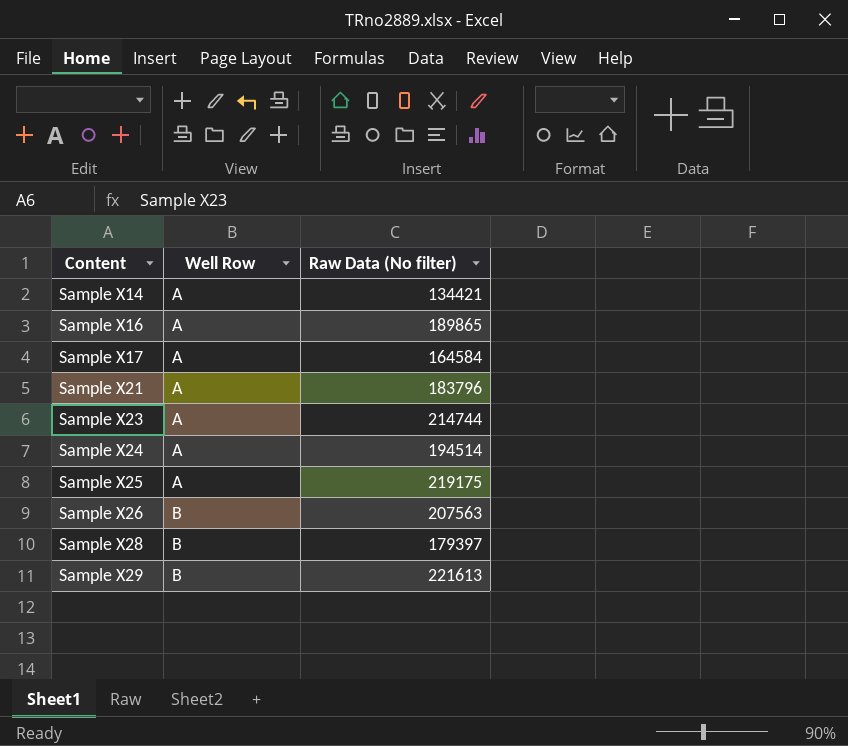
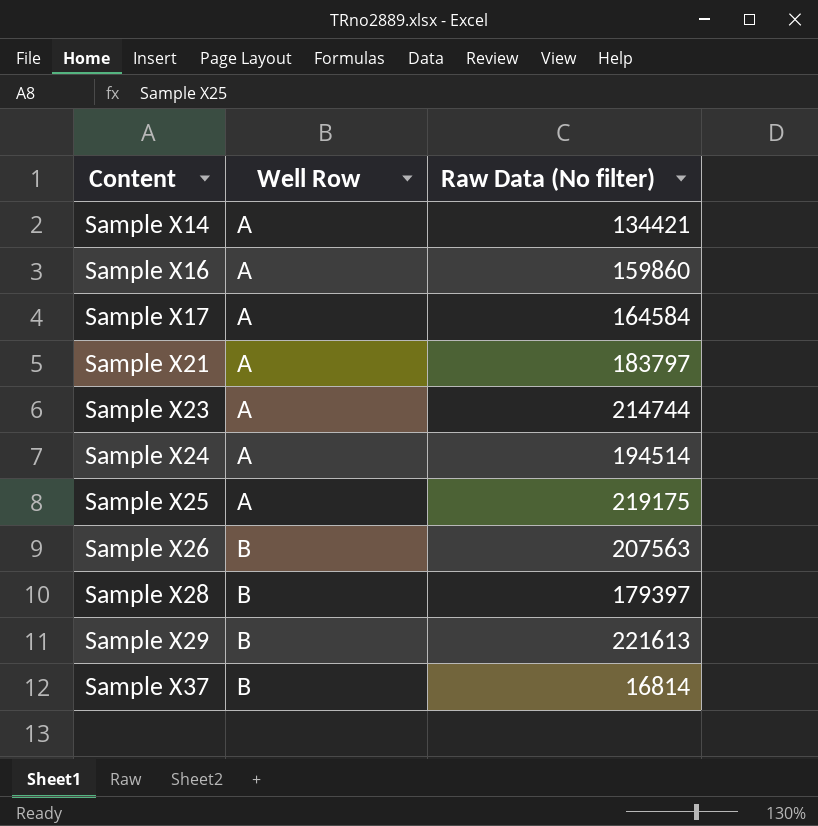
Sample X16 | Raw Data (No filter): 189865 -> 159860
Sample X21 | Raw Data (No filter): 183796 -> 183797
row Sample X37: none -> B | 16814

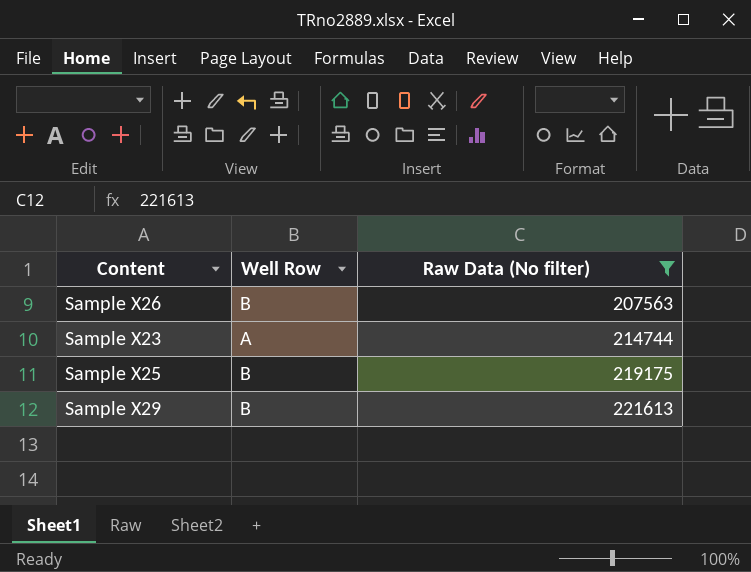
filter: none -> Raw Data (No filter) >= 207563
row order: Content ascending -> Raw Data (No filter) ascending
Sample X25 | Well Row: A -> B

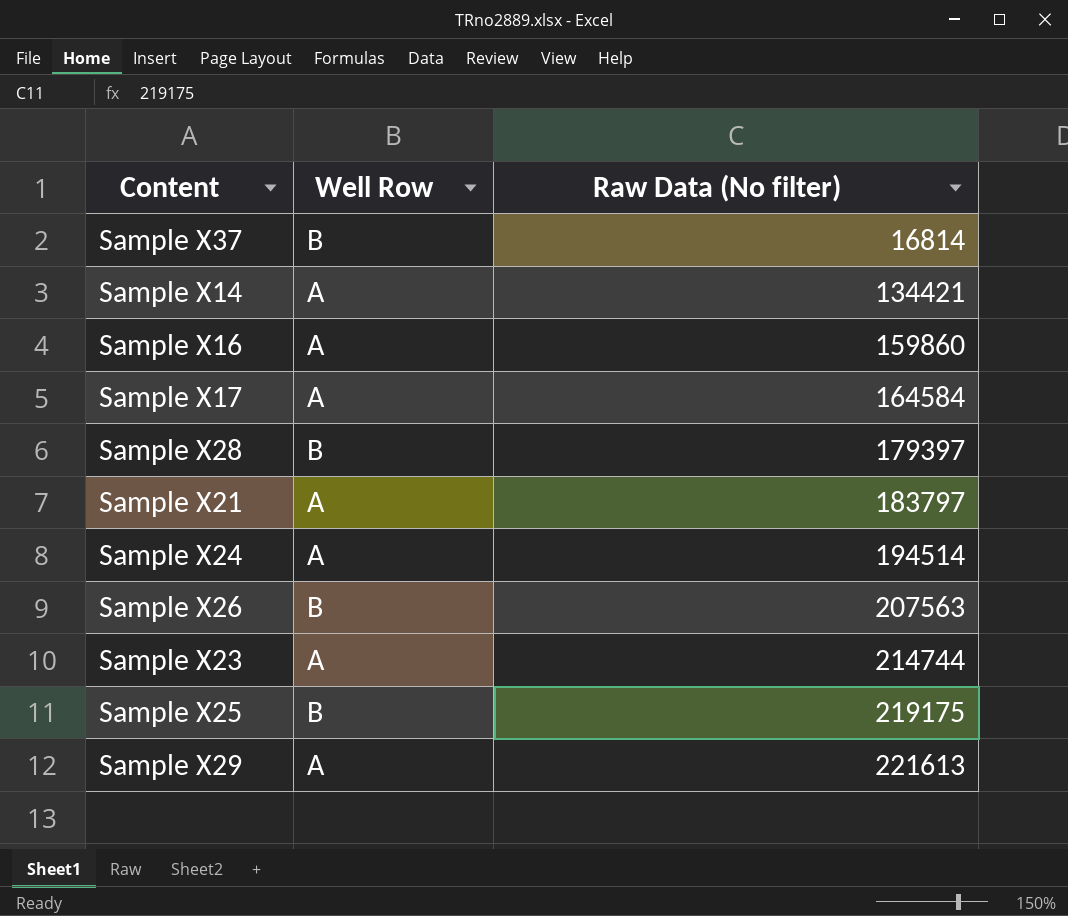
filter: Raw Data (No filter) >= 207563 -> none
Sample X29 | Well Row: B -> A

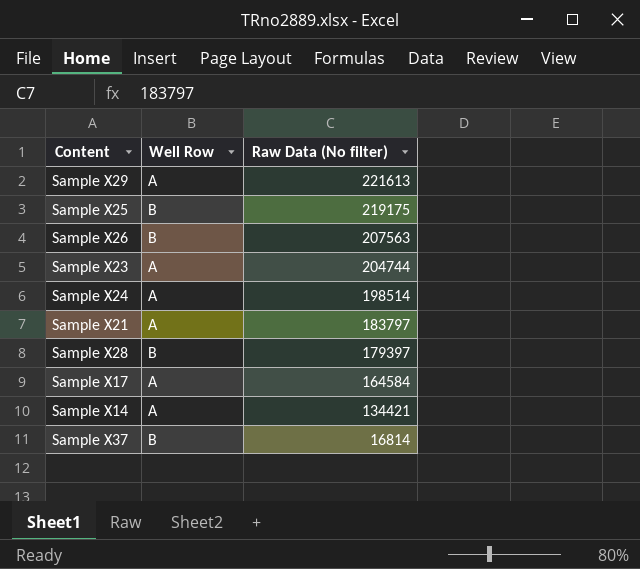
row order: Raw Data (No filter) ascending -> Raw Data (No filter) descending
row Sample X16: A | 159860 -> none
Sample X23 | Raw Data (No filter): 214744 -> 204744
Sample X24 | Raw Data (No filter): 194514 -> 198514

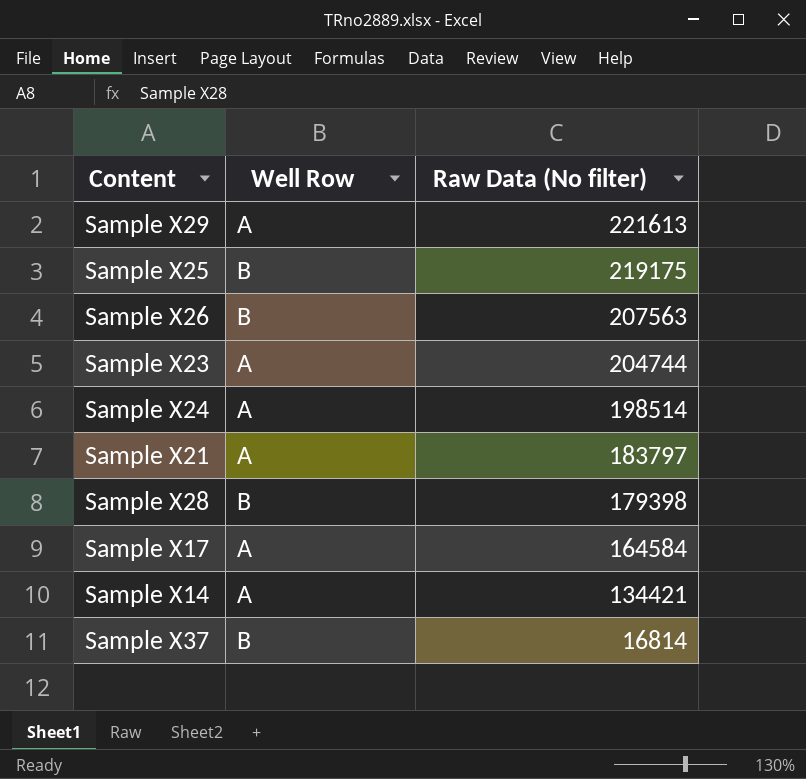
Sample X28 | Raw Data (No filter): 179397 -> 179398

